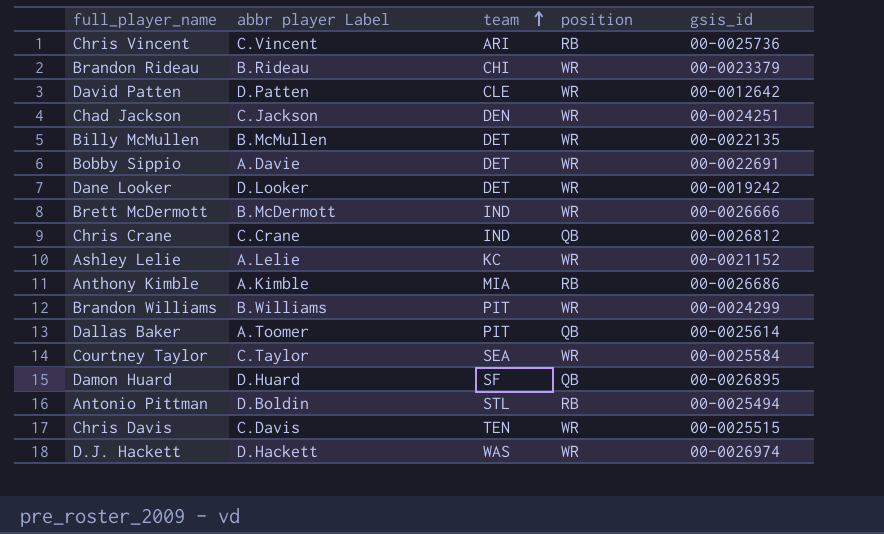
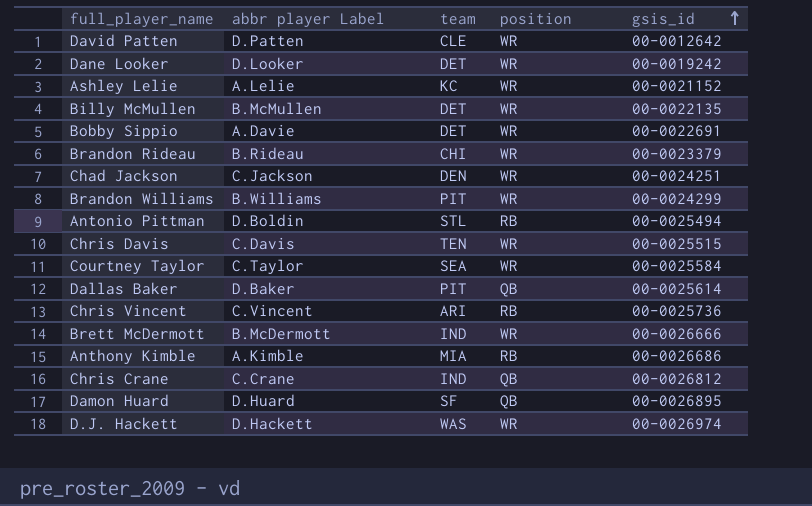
row order: team ascending -> gsis_id ascending
Dallas Baker | abbr player Label: A.Toomer -> D.Baker

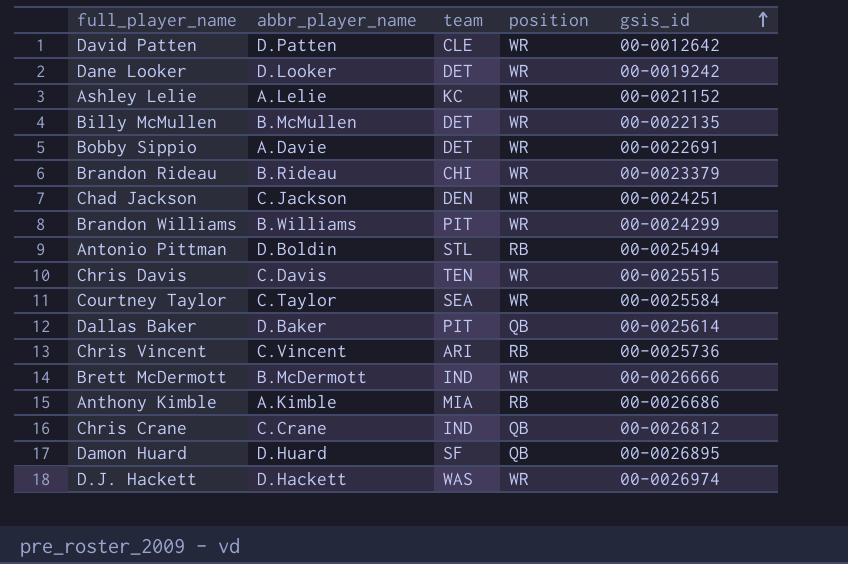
column name: abbr player Label -> abbr_player_name

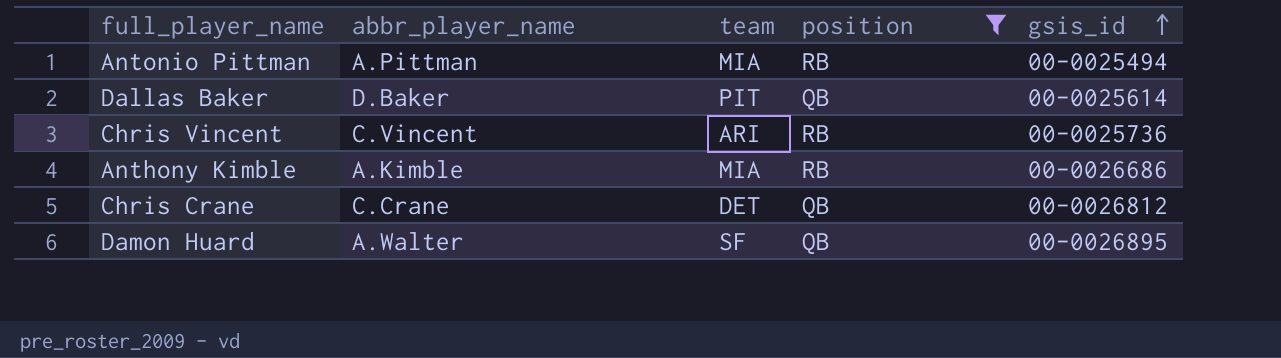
filter: none -> position != WR
Antonio Pittman | abbr_player_name: D.Boldin -> A.Pittman
Antonio Pittman | team: STL -> MIA
Chris Crane | team: IND -> DET
Damon Huard | abbr_player_name: D.Huard -> A.Walter

